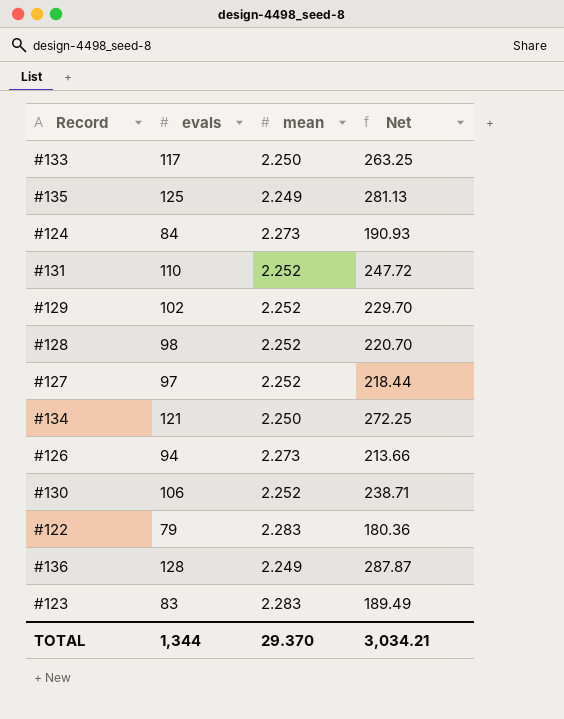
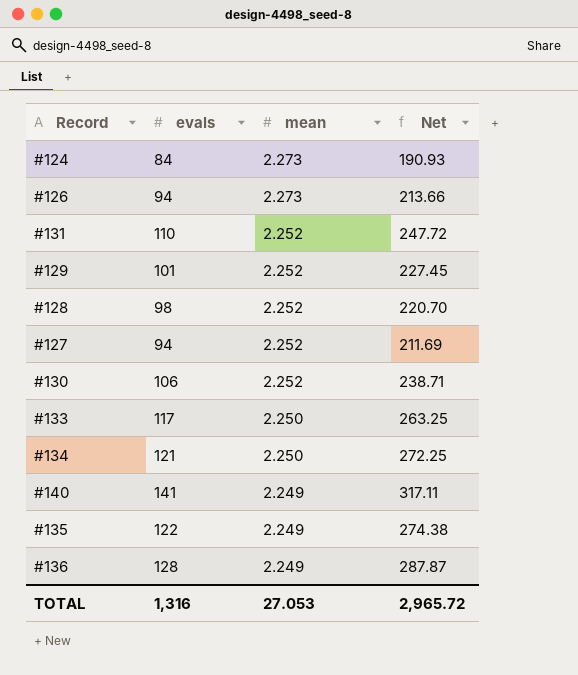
row order: none -> mean descending
row #122: 79 | 2.283 | 180.36 -> none
row #123: 83 | 2.283 | 189.49 -> none
#129 | evals: 102 -> 101
#129 | Net: 229.70 -> 227.45
#127 | evals: 97 -> 94
#127 | Net: 218.44 -> 211.69
row #140: none -> 141 | 2.249 | 317.11
#135 | evals: 125 -> 122
#135 | Net: 281.13 -> 274.38
TOTAL | evals: 1,344 -> 1,316
TOTAL | mean: 29.370 -> 27.053
TOTAL | Net: 3,034.21 -> 2,965.72

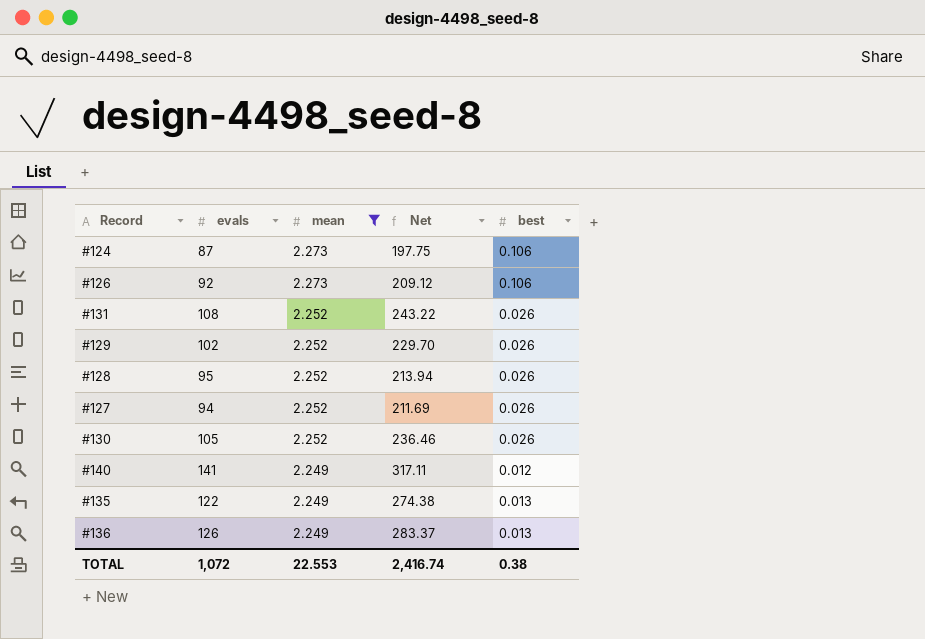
filter: none -> mean != 2.250
column best | position: none -> 5
#124 | evals: 84 -> 87
#124 | Net: 190.93 -> 197.75
#126 | evals: 94 -> 92
#126 | Net: 213.66 -> 209.12
#131 | evals: 110 -> 108
#131 | Net: 247.72 -> 243.22
#129 | evals: 101 -> 102
#129 | Net: 227.45 -> 229.70
#128 | evals: 98 -> 95
#128 | Net: 220.70 -> 213.94
#130 | evals: 106 -> 105
#130 | Net: 238.71 -> 236.46
#136 | evals: 128 -> 126
#136 | Net: 287.87 -> 283.37
TOTAL | evals: 1,316 -> 1,072
TOTAL | mean: 27.053 -> 22.553
TOTAL | Net: 2,965.72 -> 2,416.74

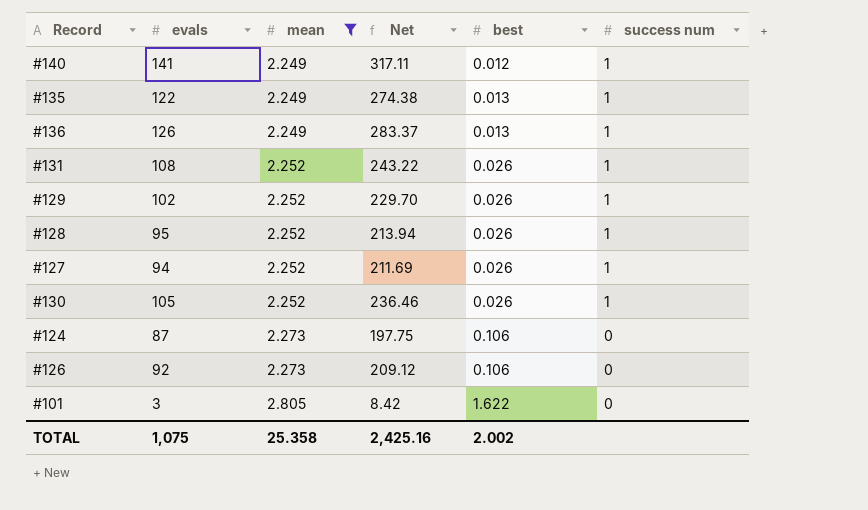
row order: mean descending -> mean ascending
column success num | position: none -> 6
row #101: none -> 3 | 2.805 | 8.42 | 1.622 | 0
TOTAL | evals: 1,072 -> 1,075
TOTAL | mean: 22.553 -> 25.358
TOTAL | Net: 2,416.74 -> 2,425.16
TOTAL | best: 0.38 -> 2.002

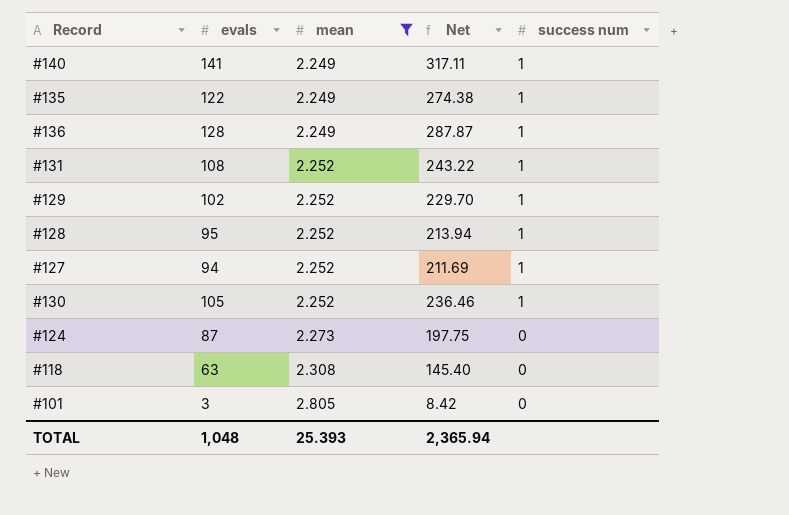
column best | position: 5 -> none
row #126: 92 | 2.273 | 209.12 | 0.106 | 0 -> none
#136 | evals: 126 -> 128
#136 | Net: 283.37 -> 287.87
row #118: none -> 63 | 2.308 | 145.40 | 0
TOTAL | evals: 1,075 -> 1,048
TOTAL | mean: 25.358 -> 25.393
TOTAL | Net: 2,425.16 -> 2,365.94

